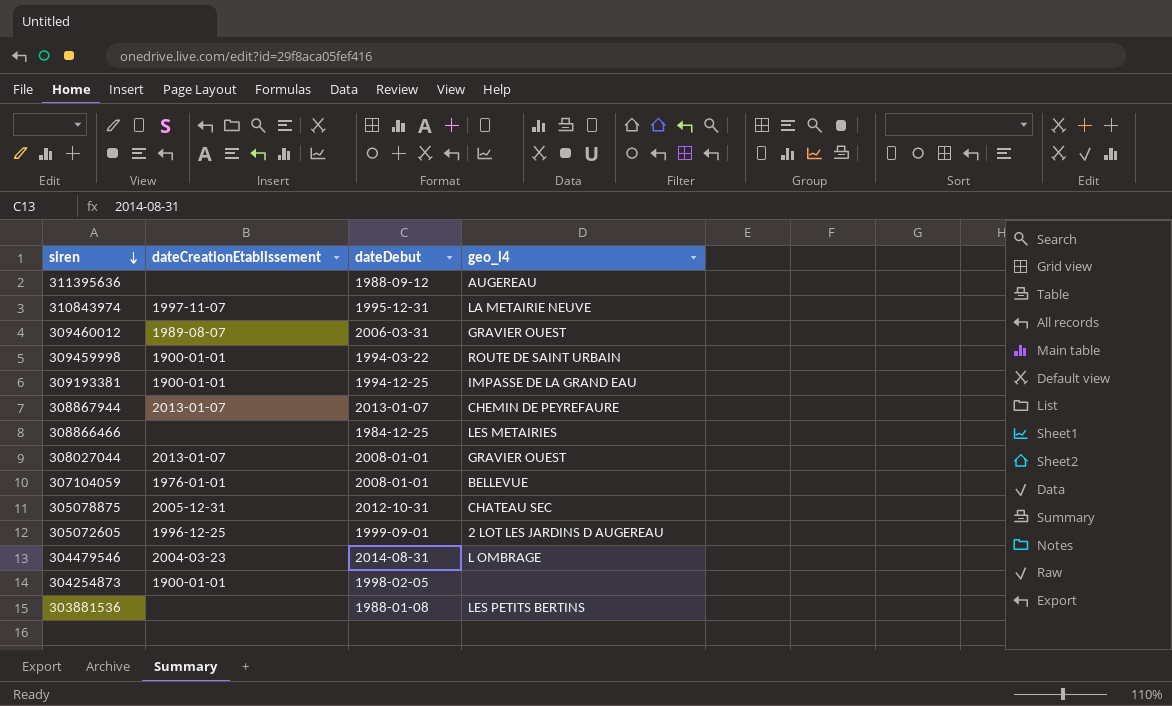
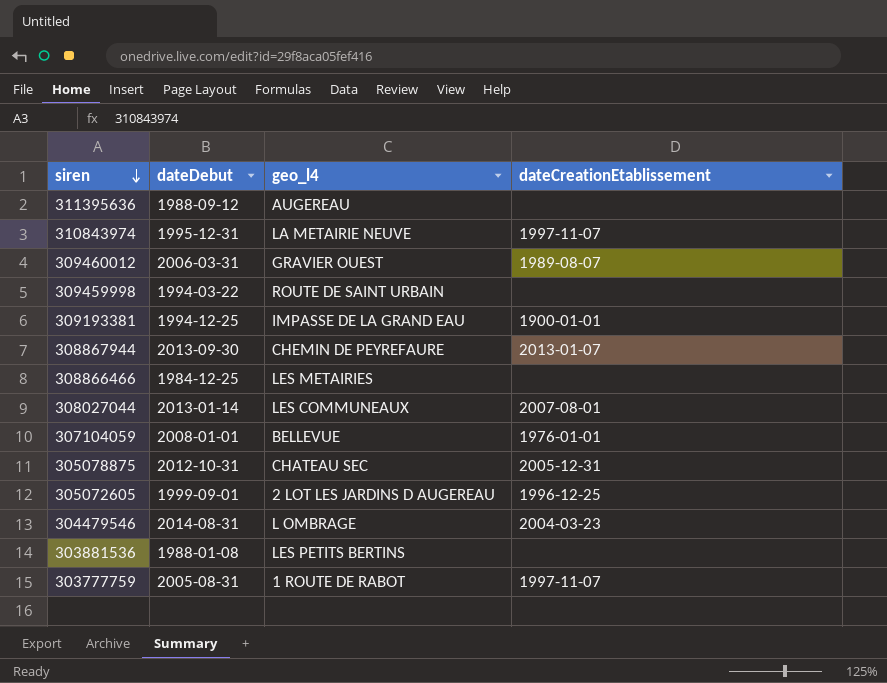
column dateCreationEtablissement | position: 2 -> 4
row 304254873: 1900-01-01 | 1998-02-05 | none -> none
309459998 | dateCreationEtablissement: 1900-01-01 -> none
308867944 | dateDebut: 2013-01-07 -> 2013-09-30
308027044 | dateDebut: 2008-01-01 -> 2013-01-14
308027044 | geo_l4: GRAVIER OUEST -> LES COMMUNEAUX
308027044 | dateCreationEtablissement: 2013-01-07 -> 2007-08-01
row 303777759: none -> 2005-08-31 | 1 ROUTE DE RABOT | 1997-11-07

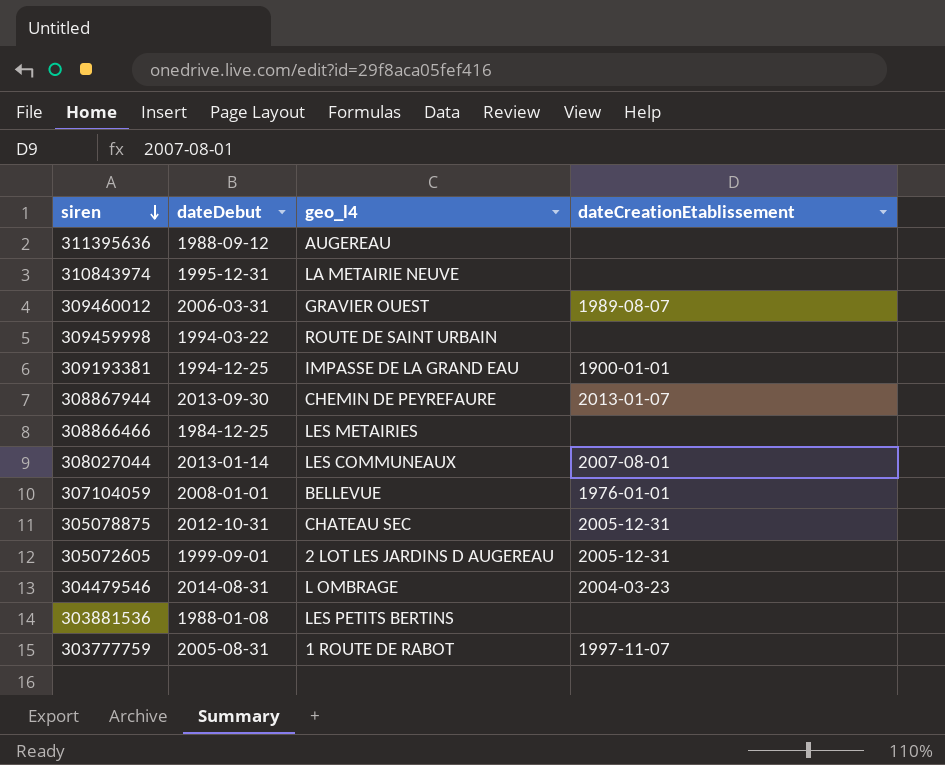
310843974 | dateCreationEtablissement: 1997-11-07 -> none
305072605 | dateCreationEtablissement: 1996-12-25 -> 2005-12-31

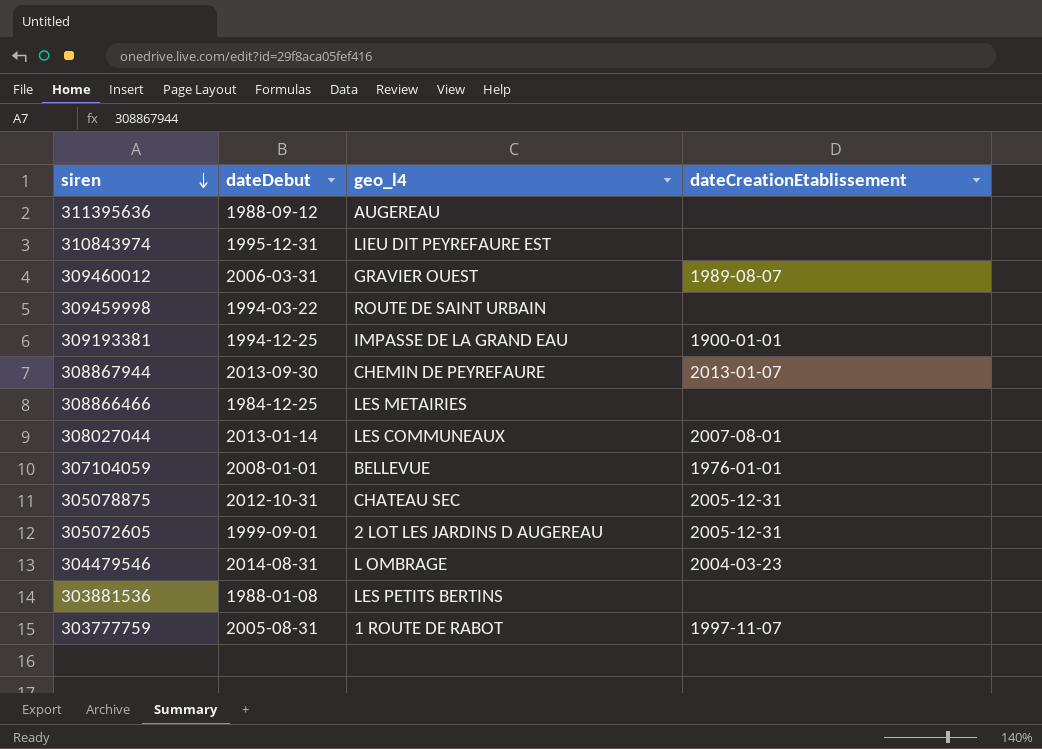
310843974 | geo_l4: LA METAIRIE NEUVE -> LIEU DIT PEYREFAURE EST

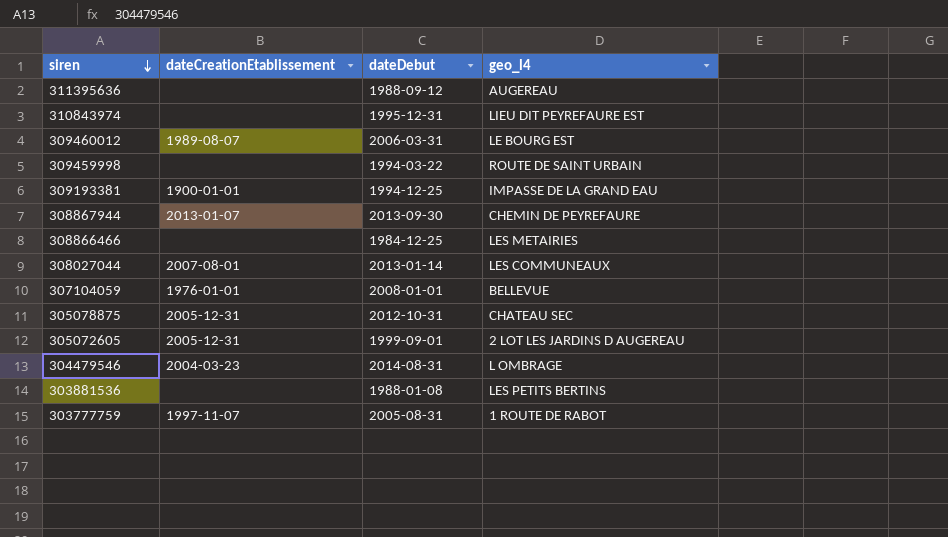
column dateCreationEtablissement | position: 4 -> 2
309460012 | geo_l4: GRAVIER OUEST -> LE BOURG EST

